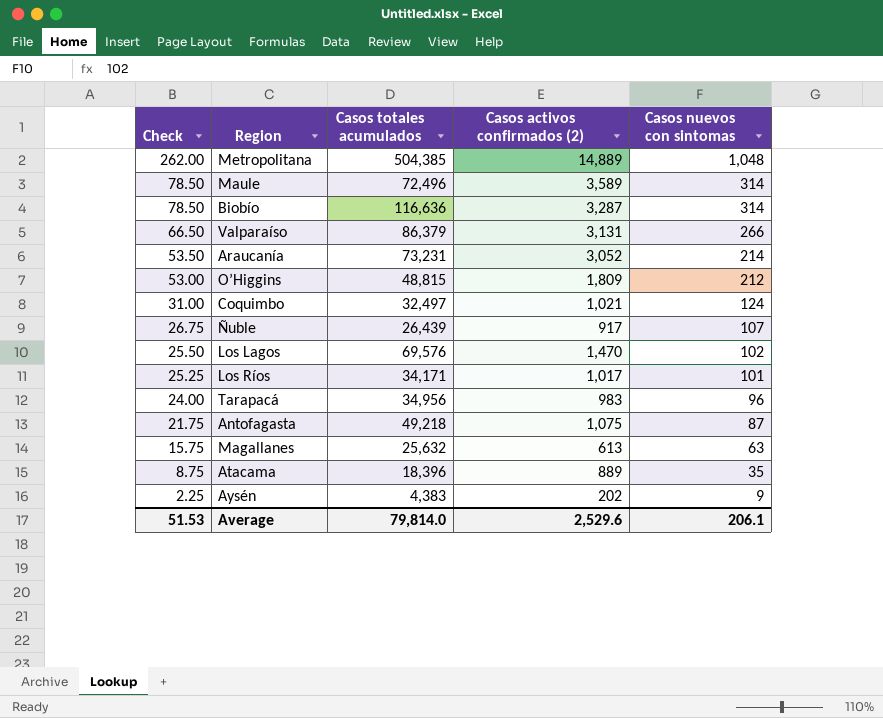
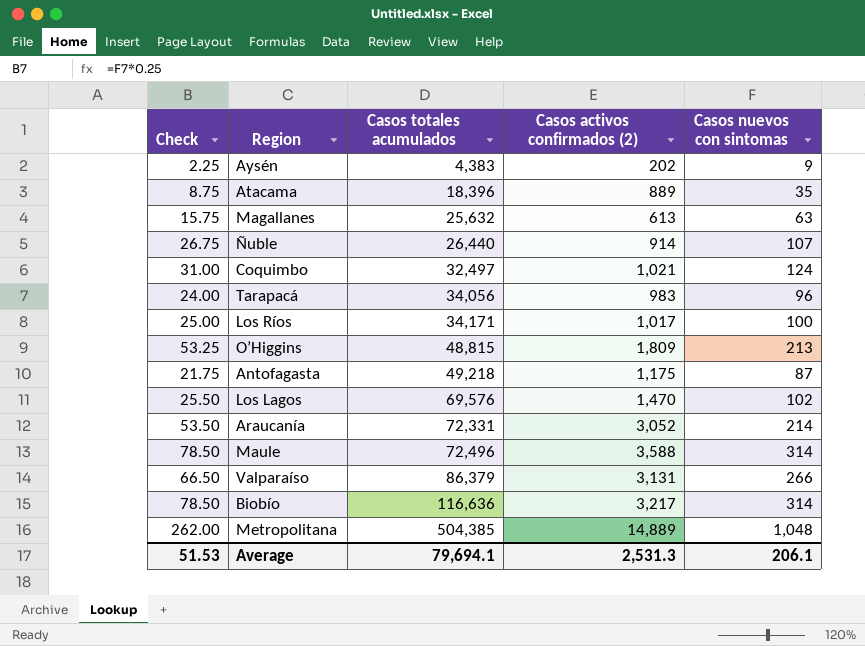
row order: Check descending -> Casos totales acumulados ascending
Ñuble | Casos totales acumulados: 26,439 -> 26,440
Ñuble | Casos activos confirmados (2): 917 -> 914
Tarapacá | Casos totales acumulados: 34,956 -> 34,056
Los Ríos | Check: 25.25 -> 25.00
Los Ríos | Casos nuevos con sintomas: 101 -> 100
O’Higgins | Check: 53.00 -> 53.25
O’Higgins | Casos nuevos con sintomas: 212 -> 213
Antofagasta | Casos activos confirmados (2): 1,075 -> 1,175
Araucanía | Casos totales acumulados: 73,231 -> 72,331
Maule | Casos activos confirmados (2): 3,589 -> 3,588
Biobío | Casos activos confirmados (2): 3,287 -> 3,217
Average | Casos totales acumulados: 79,814.0 -> 79,694.1
Average | Casos activos confirmados (2): 2,529.6 -> 2,531.3

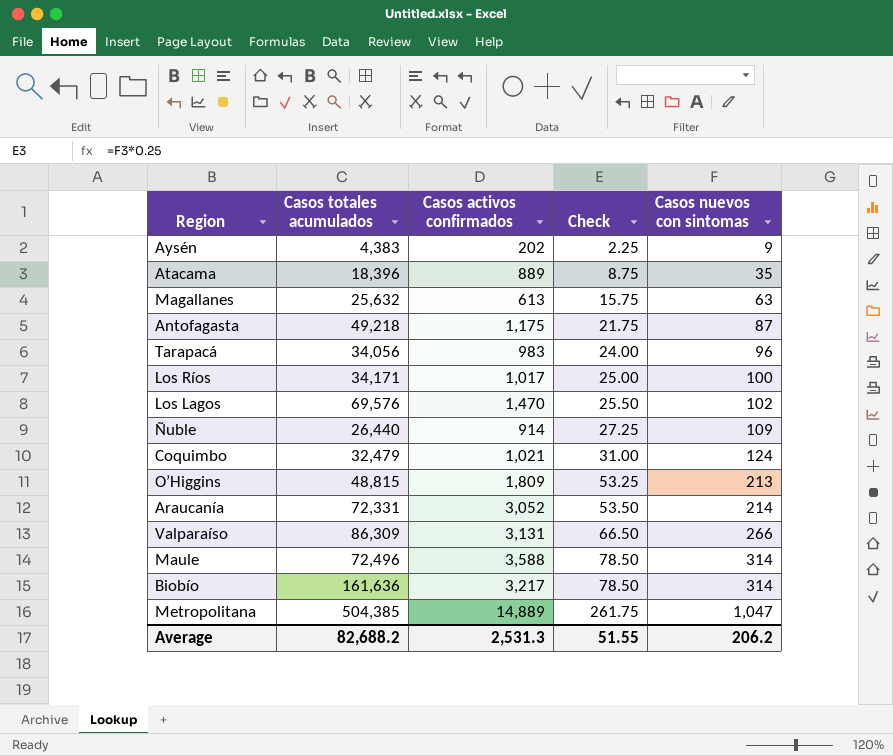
row order: Casos totales acumulados ascending -> Check ascending
column name: Casos activos confirmados (2) -> Casos activos confirmados
column Check | position: 1 -> 4
Ñuble | Check: 26.75 -> 27.25
Ñuble | Casos nuevos con sintomas: 107 -> 109
Coquimbo | Casos totales acumulados: 32,497 -> 32,479
Valparaíso | Casos totales acumulados: 86,379 -> 86,309
Biobío | Casos totales acumulados: 116,636 -> 161,636
Metropolitana | Check: 262.00 -> 261.75
Metropolitana | Casos nuevos con sintomas: 1,048 -> 1,047
Average | Casos totales acumulados: 79,694.1 -> 82,688.2
Average | Check: 51.53 -> 51.55
Average | Casos nuevos con sintomas: 206.1 -> 206.2

